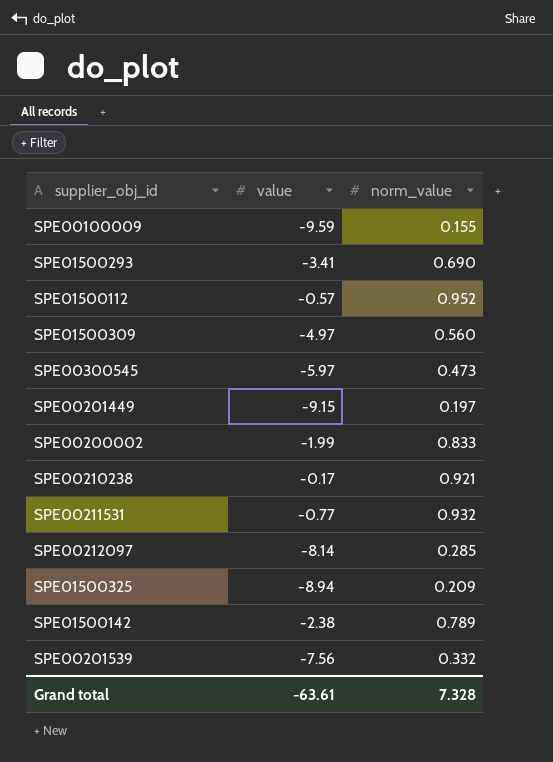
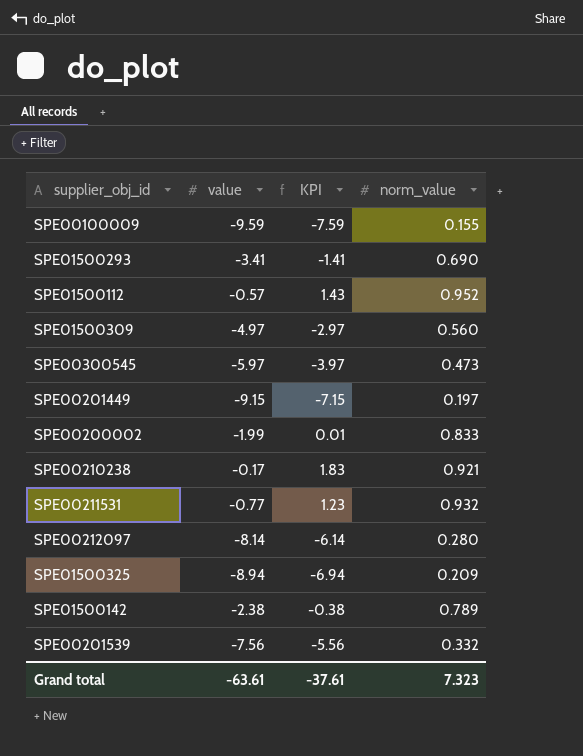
column KPI | formula: none -> [value] + 2
SPE00212097 | norm_value: 0.285 -> 0.280
Grand total | norm_value: 7.328 -> 7.323

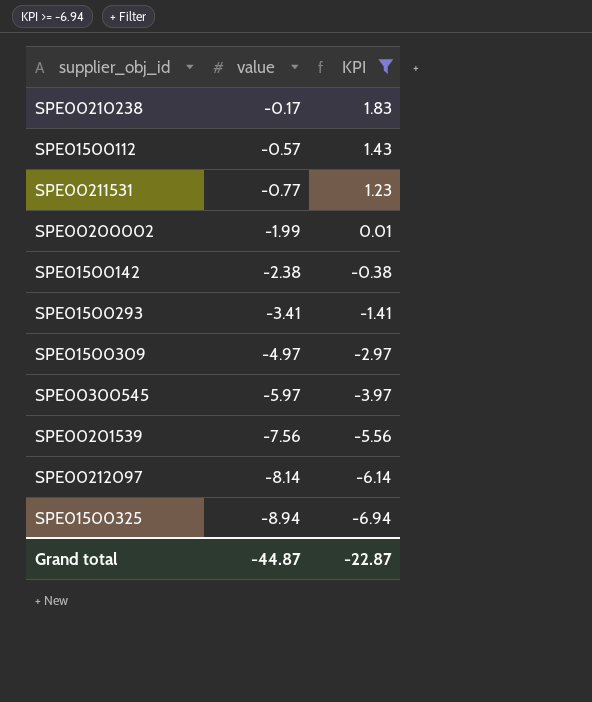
filter: none -> KPI >= -6.94
row order: none -> value descending
column norm_value | position: 4 -> none
Grand total | value: -63.61 -> -44.87
Grand total | KPI: -37.61 -> -22.87

